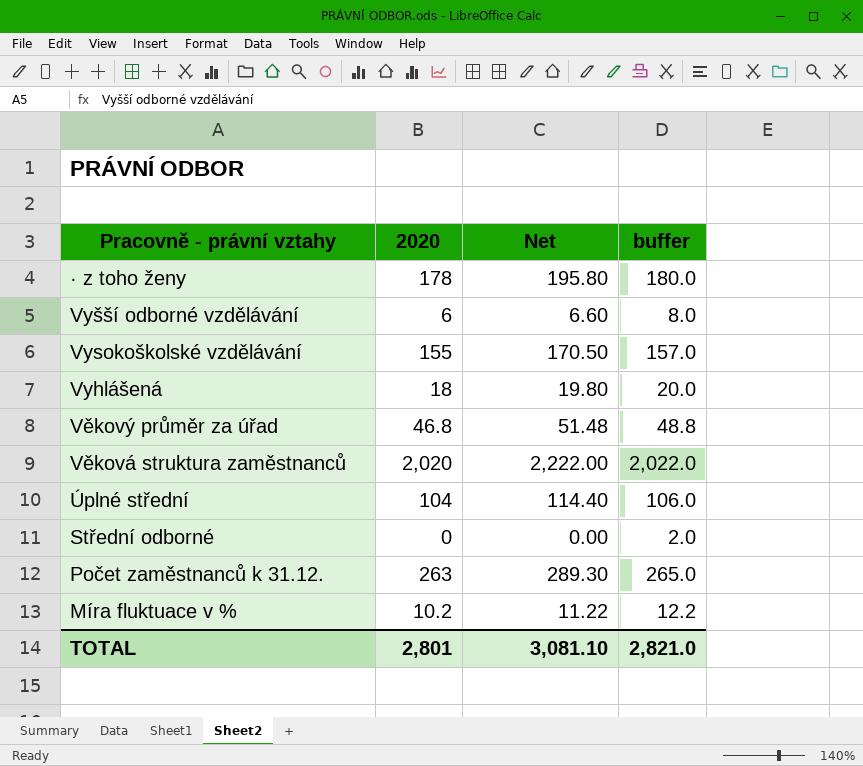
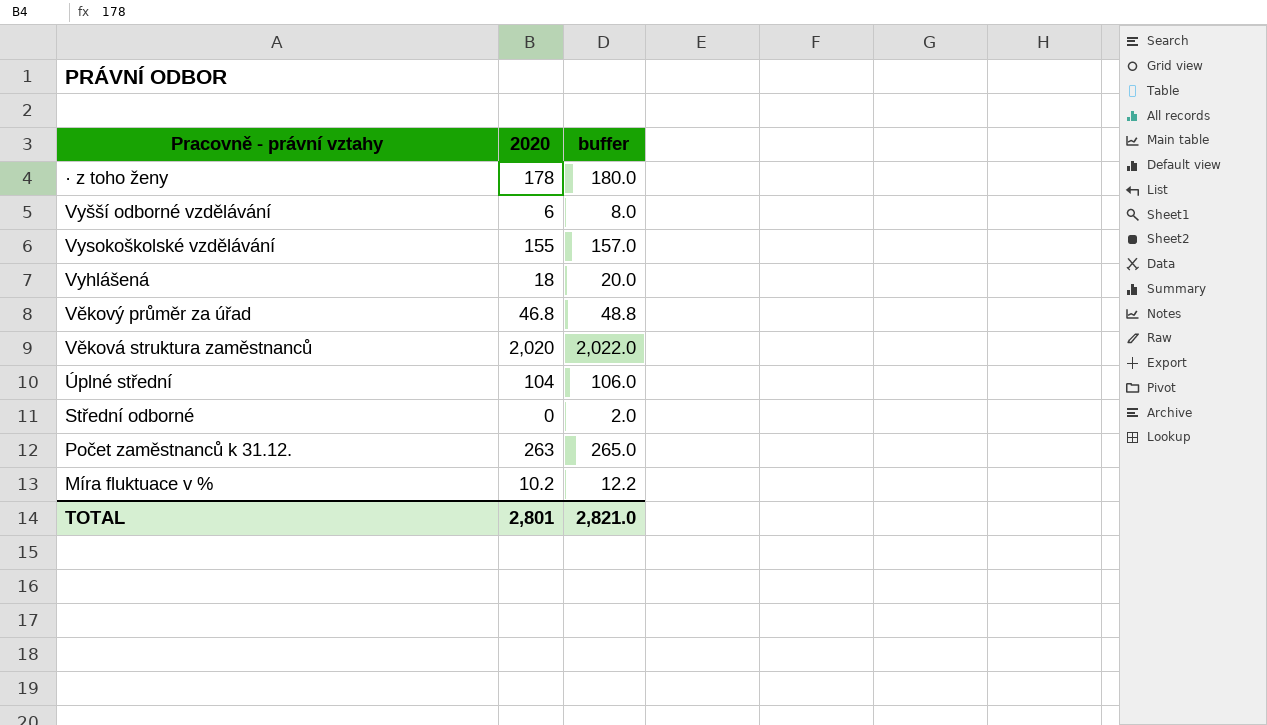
column Net | formula: [2020] * 1.1 -> none

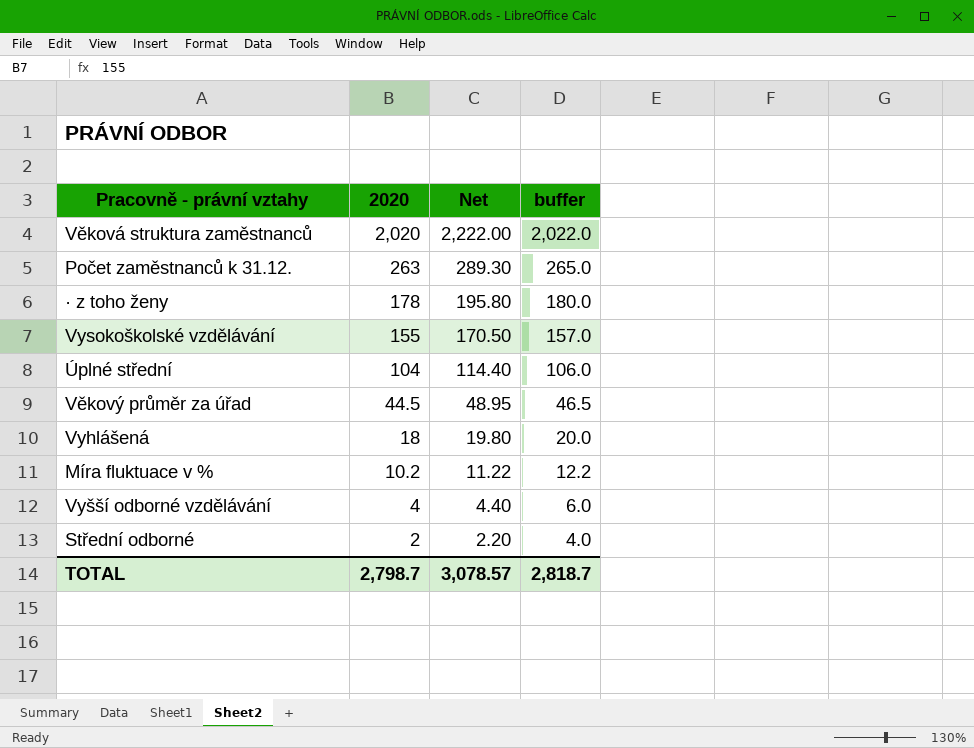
row order: Pracovně - právní vztahy descending -> 2020 descending
column Net | formula: none -> [2020] * 1.1
Věkový průměr za úřad | 2020: 46.8 -> 44.5
Věkový průměr za úřad | buffer: 48.8 -> 46.5
Vyšší odborné vzdělávání | 2020: 6 -> 4
Vyšší odborné vzdělávání | buffer: 8.0 -> 6.0
Střední odborné | 2020: 0 -> 2
Střední odborné | buffer: 2.0 -> 4.0
TOTAL | 2020: 2,801 -> 2,798.7
TOTAL | buffer: 2,821.0 -> 2,818.7

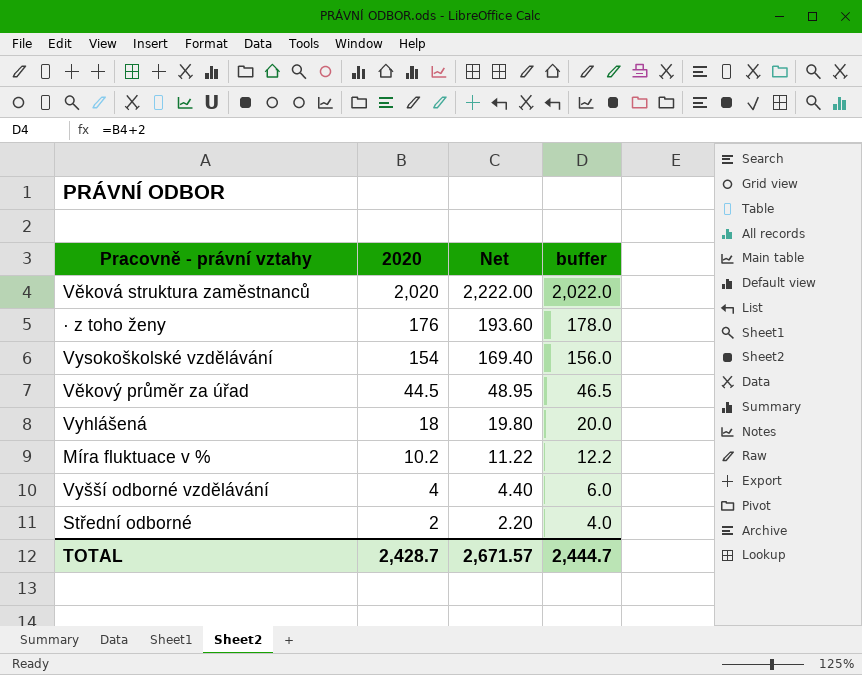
row Počet zaměstnanců k 31.12.: 263 | 289.30 | 265.0 -> none
row Úplné střední: 104 | 114.40 | 106.0 -> none
· z toho ženy | 2020: 178 -> 176
· z toho ženy | Net: 195.80 -> 193.60
· z toho ženy | buffer: 180.0 -> 178.0
Vysokoškolské vzdělávání | 2020: 155 -> 154
Vysokoškolské vzdělávání | Net: 170.50 -> 169.40
Vysokoškolské vzdělávání | buffer: 157.0 -> 156.0
TOTAL | 2020: 2,798.7 -> 2,428.7
TOTAL | Net: 3,078.57 -> 2,671.57
TOTAL | buffer: 2,818.7 -> 2,444.7

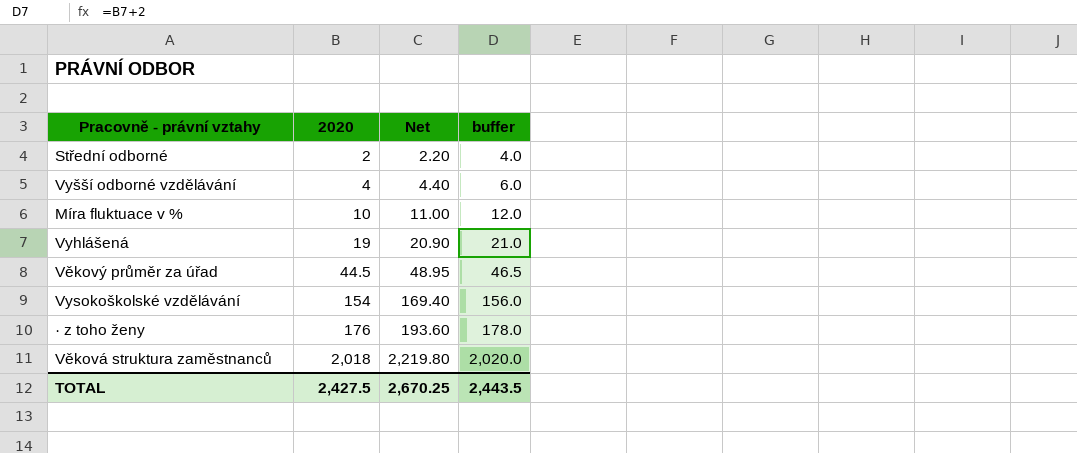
row order: 2020 descending -> 2020 ascending
Míra fluktuace v % | 2020: 10.2 -> 10
Míra fluktuace v % | Net: 11.22 -> 11.00
Míra fluktuace v % | buffer: 12.2 -> 12.0
Vyhlášená | 2020: 18 -> 19
Vyhlášená | Net: 19.80 -> 20.90
Vyhlášená | buffer: 20.0 -> 21.0
Věková struktura zaměstnanců | 2020: 2,020 -> 2,018
Věková struktura zaměstnanců | Net: 2,222.00 -> 2,219.80
Věková struktura zaměstnanců | buffer: 2,022.0 -> 2,020.0
TOTAL | 2020: 2,428.7 -> 2,427.5
TOTAL | Net: 2,671.57 -> 2,670.25
TOTAL | buffer: 2,444.7 -> 2,443.5

